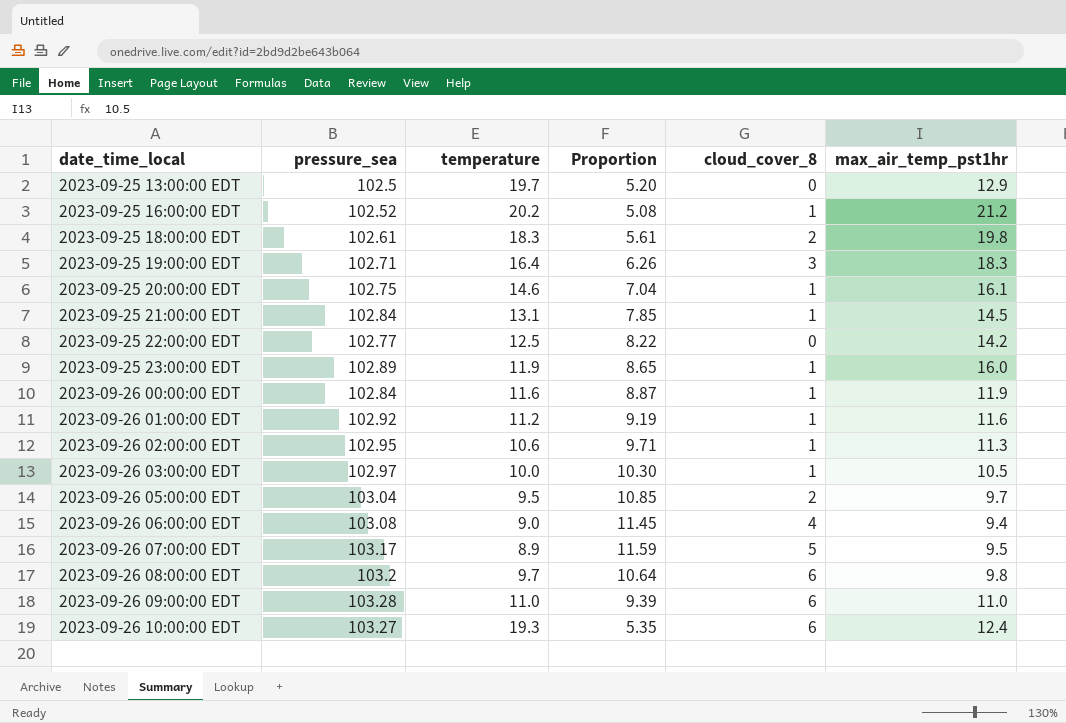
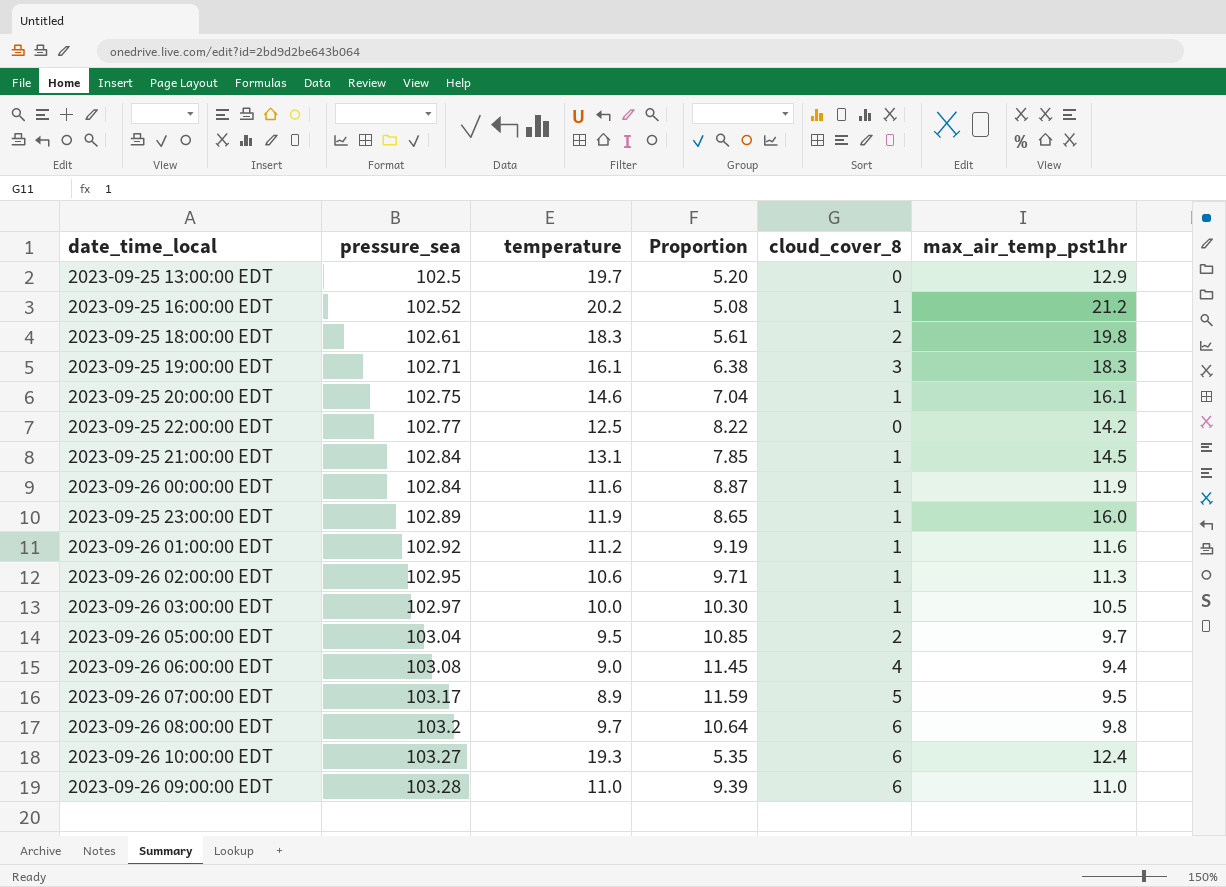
row order: date_time_local ascending -> pressure_sea ascending
2023-09-25 19:00:00 EDT | temperature: 16.4 -> 16.1
2023-09-25 19:00:00 EDT | Proportion: 6.26 -> 6.38

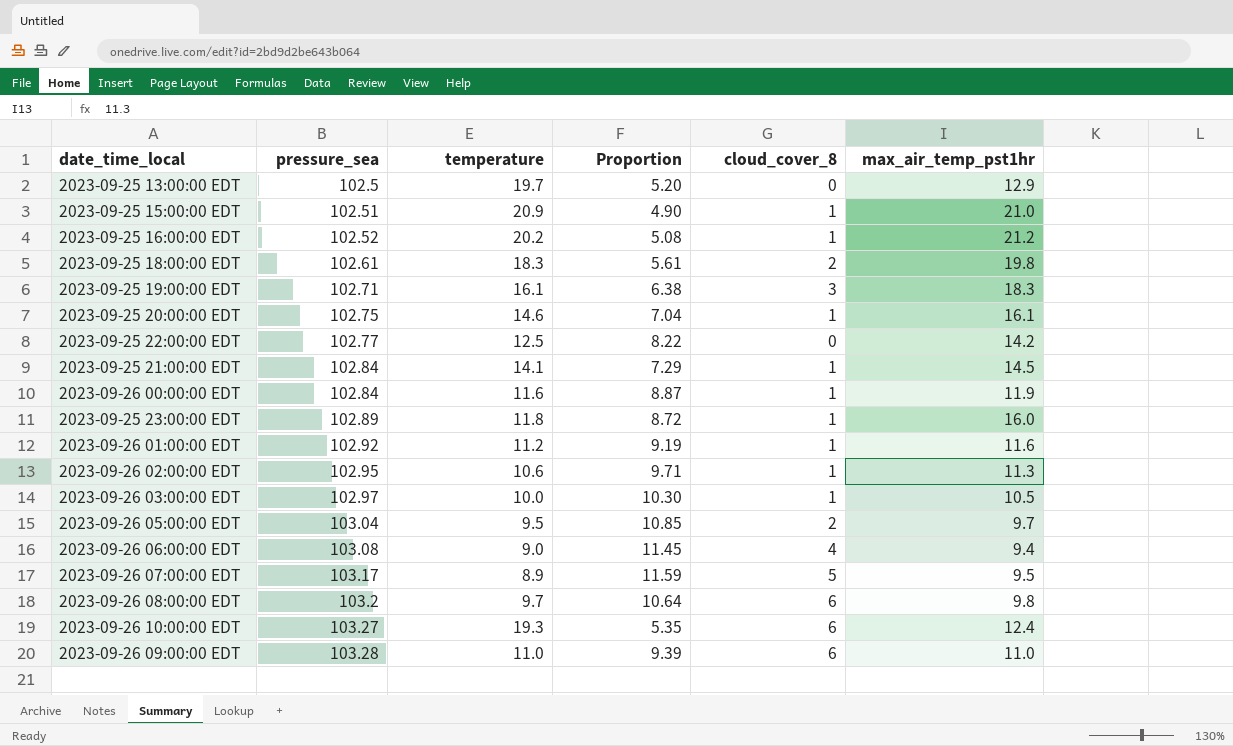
row 2023-09-25 15:00:00 EDT: none -> 102.51 | 20.9 | 4.90 | 1 | 21.0
2023-09-25 21:00:00 EDT | temperature: 13.1 -> 14.1
2023-09-25 21:00:00 EDT | Proportion: 7.85 -> 7.29
2023-09-25 23:00:00 EDT | temperature: 11.9 -> 11.8
2023-09-25 23:00:00 EDT | Proportion: 8.65 -> 8.72

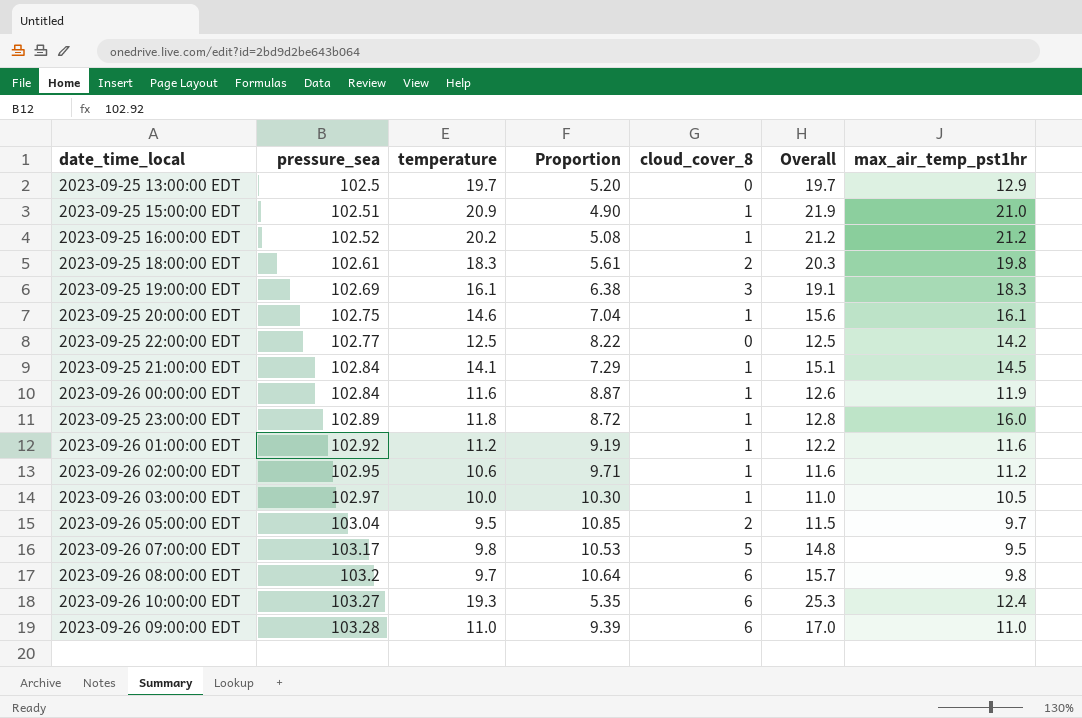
column Overall | formula: none -> [temperature] + [cloud_cover_8]
row 2023-09-26 06:00:00 EDT: 103.08 | 9.0 | 11.45 | 4 | 9.4 -> none
2023-09-25 19:00:00 EDT | pressure_sea: 102.71 -> 102.69
2023-09-26 02:00:00 EDT | max_air_temp_pst1hr: 11.3 -> 11.2
2023-09-26 07:00:00 EDT | temperature: 8.9 -> 9.8
2023-09-26 07:00:00 EDT | Proportion: 11.59 -> 10.53

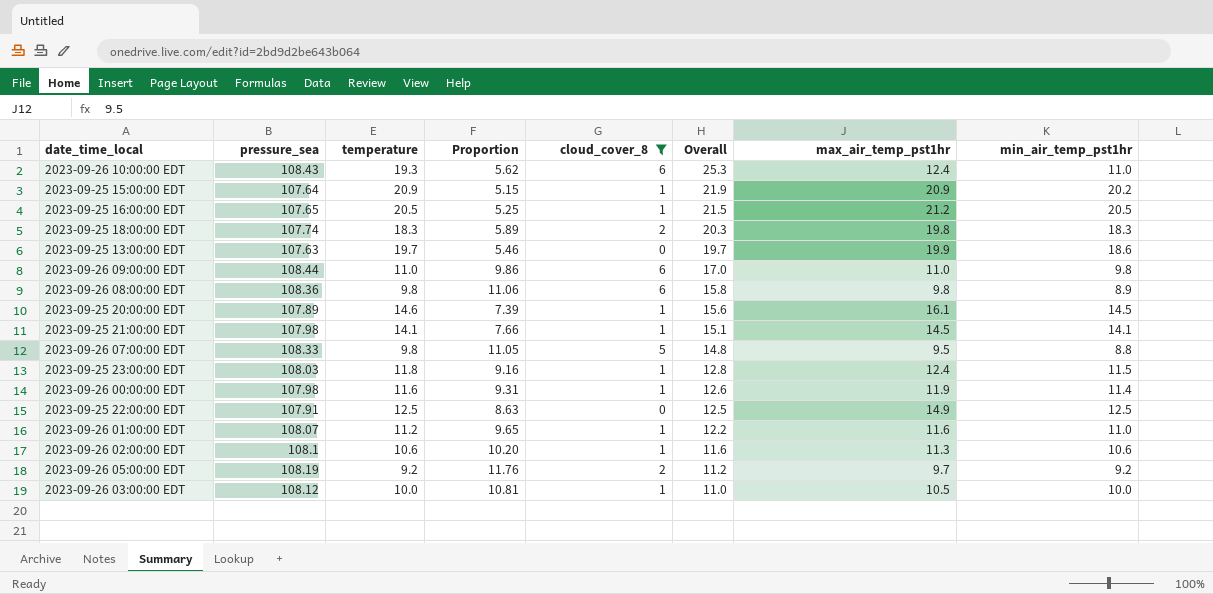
filter: none -> cloud_cover_8 != 3
row order: pressure_sea ascending -> Overall descending
column min_air_temp_pst1hr | position: none -> 8
2023-09-26 10:00:00 EDT | pressure_sea: 103.27 -> 108.43
2023-09-26 10:00:00 EDT | Proportion: 5.35 -> 5.62
2023-09-25 15:00:00 EDT | pressure_sea: 102.51 -> 107.64
2023-09-25 15:00:00 EDT | Proportion: 4.90 -> 5.15
2023-09-25 15:00:00 EDT | max_air_temp_pst1hr: 21.0 -> 20.9
2023-09-25 16:00:00 EDT | pressure_sea: 102.52 -> 107.65
2023-09-25 16:00:00 EDT | temperature: 20.2 -> 20.5
2023-09-25 16:00:00 EDT | Proportion: 5.08 -> 5.25
2023-09-25 16:00:00 EDT | Overall: 21.2 -> 21.5
2023-09-25 18:00:00 EDT | pressure_sea: 102.61 -> 107.74
2023-09-25 18:00:00 EDT | Proportion: 5.61 -> 5.89
2023-09-25 13:00:00 EDT | pressure_sea: 102.5 -> 107.63
2023-09-25 13:00:00 EDT | Proportion: 5.20 -> 5.46
2023-09-25 13:00:00 EDT | max_air_temp_pst1hr: 12.9 -> 19.9
2023-09-26 09:00:00 EDT | pressure_sea: 103.28 -> 108.44
2023-09-26 09:00:00 EDT | Proportion: 9.39 -> 9.86
2023-09-26 08:00:00 EDT | pressure_sea: 103.2 -> 108.36
2023-09-26 08:00:00 EDT | temperature: 9.7 -> 9.8
2023-09-26 08:00:00 EDT | Proportion: 10.64 -> 11.06
2023-09-26 08:00:00 EDT | Overall: 15.7 -> 15.8
2023-09-25 20:00:00 EDT | pressure_sea: 102.75 -> 107.89
2023-09-25 20:00:00 EDT | Proportion: 7.04 -> 7.39
2023-09-25 21:00:00 EDT | pressure_sea: 102.84 -> 107.98
2023-09-25 21:00:00 EDT | Proportion: 7.29 -> 7.66
2023-09-26 07:00:00 EDT | pressure_sea: 103.17 -> 108.33
2023-09-26 07:00:00 EDT | Proportion: 10.53 -> 11.05
2023-09-25 23:00:00 EDT | pressure_sea: 102.89 -> 108.03
2023-09-25 23:00:00 EDT | Proportion: 8.72 -> 9.16
2023-09-25 23:00:00 EDT | max_air_temp_pst1hr: 16.0 -> 12.4
2023-09-26 00:00:00 EDT | pressure_sea: 102.84 -> 107.98
2023-09-26 00:00:00 EDT | Proportion: 8.87 -> 9.31
2023-09-25 22:00:00 EDT | pressure_sea: 102.77 -> 107.91
2023-09-25 22:00:00 EDT | Proportion: 8.22 -> 8.63
2023-09-25 22:00:00 EDT | max_air_temp_pst1hr: 14.2 -> 14.9
2023-09-26 01:00:00 EDT | pressure_sea: 102.92 -> 108.07
2023-09-26 01:00:00 EDT | Proportion: 9.19 -> 9.65
2023-09-26 02:00:00 EDT | pressure_sea: 102.95 -> 108.1
2023-09-26 02:00:00 EDT | Proportion: 9.71 -> 10.20
2023-09-26 02:00:00 EDT | max_air_temp_pst1hr: 11.2 -> 11.3
2023-09-26 05:00:00 EDT | pressure_sea: 103.04 -> 108.19
2023-09-26 05:00:00 EDT | temperature: 9.5 -> 9.2
2023-09-26 05:00:00 EDT | Proportion: 10.85 -> 11.76
2023-09-26 05:00:00 EDT | Overall: 11.5 -> 11.2
2023-09-26 03:00:00 EDT | pressure_sea: 102.97 -> 108.12
2023-09-26 03:00:00 EDT | Proportion: 10.30 -> 10.81

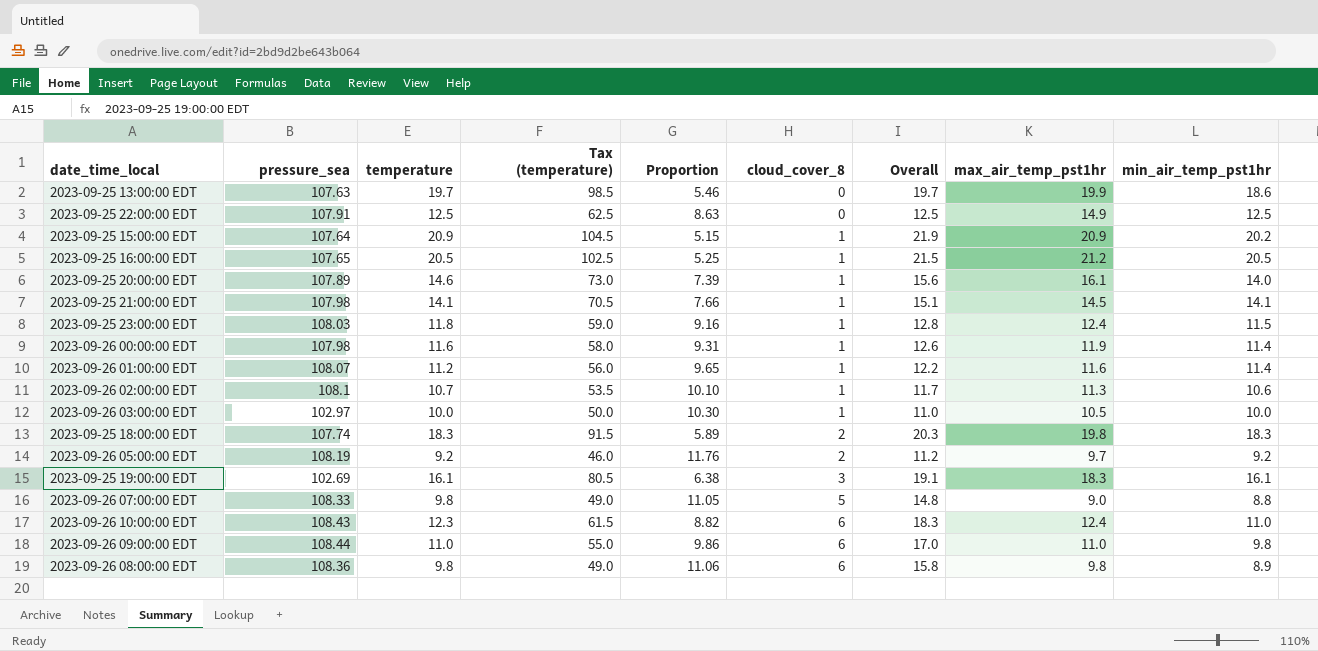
filter: cloud_cover_8 != 3 -> none
row order: Overall descending -> cloud_cover_8 ascending
column Tax (temperature) | formula: none -> [temperature] * 5
2023-09-25 20:00:00 EDT | min_air_temp_pst1hr: 14.5 -> 14.0
2023-09-26 01:00:00 EDT | min_air_temp_pst1hr: 11.0 -> 11.4
2023-09-26 02:00:00 EDT | temperature: 10.6 -> 10.7
2023-09-26 02:00:00 EDT | Proportion: 10.20 -> 10.10
2023-09-26 02:00:00 EDT | Overall: 11.6 -> 11.7
2023-09-26 03:00:00 EDT | pressure_sea: 108.12 -> 102.97
2023-09-26 03:00:00 EDT | Proportion: 10.81 -> 10.30
2023-09-26 07:00:00 EDT | max_air_temp_pst1hr: 9.5 -> 9.0
2023-09-26 10:00:00 EDT | temperature: 19.3 -> 12.3
2023-09-26 10:00:00 EDT | Proportion: 5.62 -> 8.82
2023-09-26 10:00:00 EDT | Overall: 25.3 -> 18.3

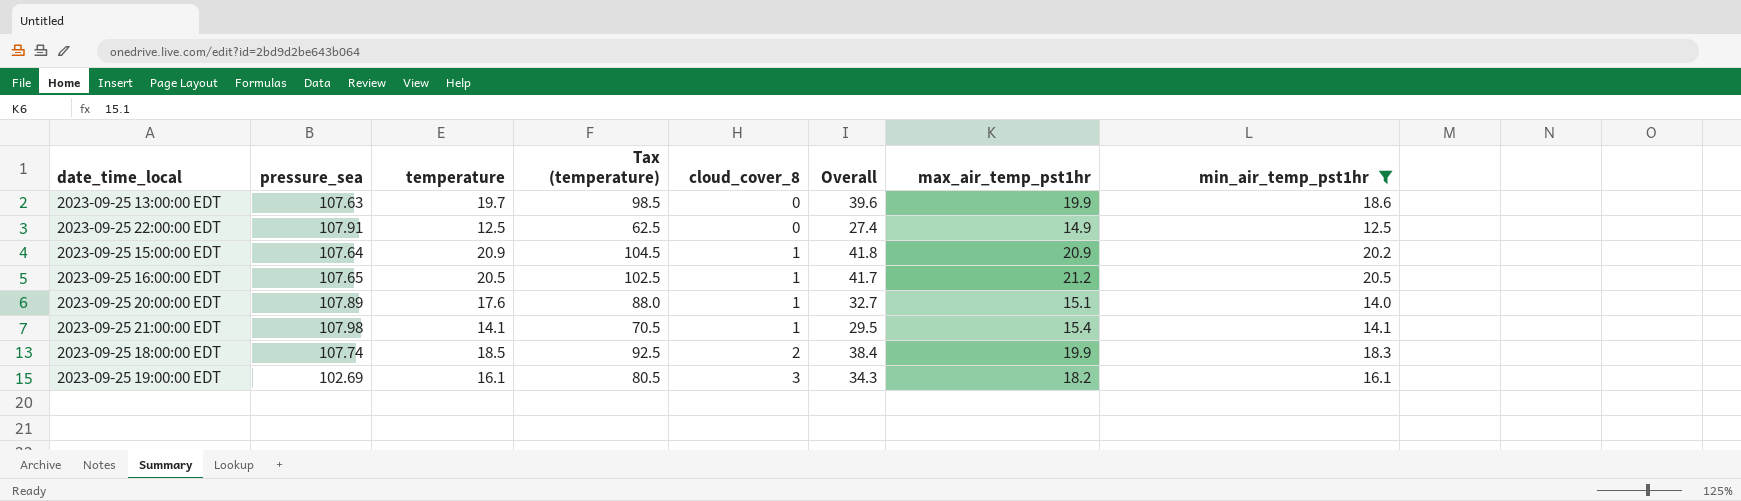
filter: none -> min_air_temp_pst1hr >= 12.5
column Proportion | formula: [pressure_sea] / [temperature] -> none
column Overall | formula: [temperature] + [cloud_cover_8] -> [temperature] + [max_air_temp_pst1hr]
2023-09-25 20:00:00 EDT | temperature: 14.6 -> 17.6
2023-09-25 20:00:00 EDT | Tax (temperature): 73.0 -> 88.0
2023-09-25 20:00:00 EDT | max_air_temp_pst1hr: 16.1 -> 15.1
2023-09-25 21:00:00 EDT | max_air_temp_pst1hr: 14.5 -> 15.4
2023-09-25 18:00:00 EDT | temperature: 18.3 -> 18.5
2023-09-25 18:00:00 EDT | Tax (temperature): 91.5 -> 92.5
2023-09-25 18:00:00 EDT | max_air_temp_pst1hr: 19.8 -> 19.9
2023-09-25 19:00:00 EDT | max_air_temp_pst1hr: 18.3 -> 18.2

